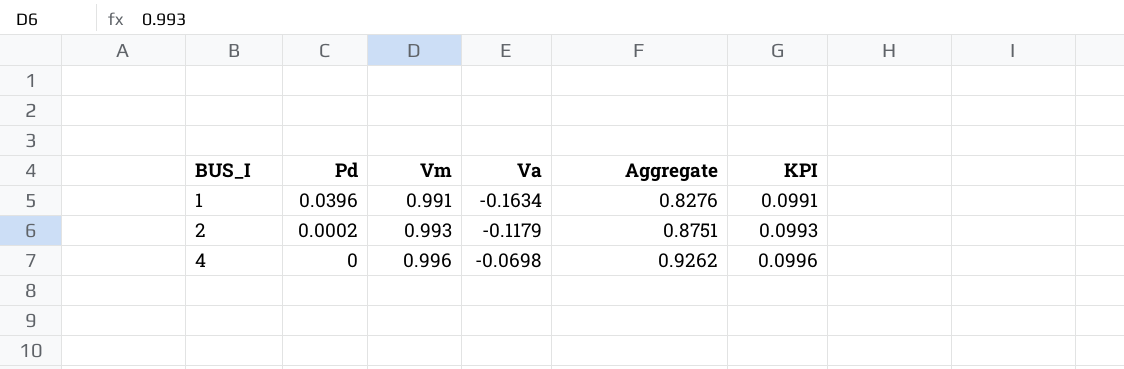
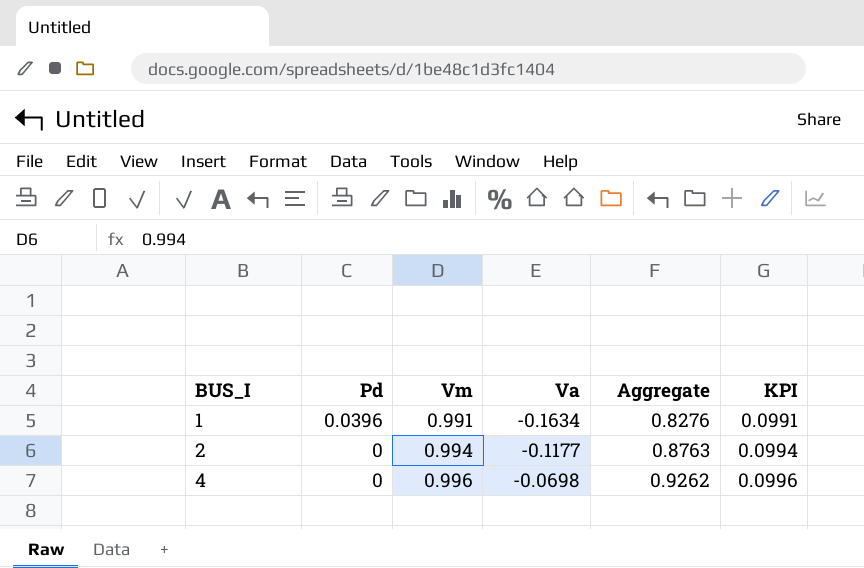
2 | Pd: 0.0002 -> 0
2 | Vm: 0.993 -> 0.994
2 | Va: -0.1179 -> -0.1177
2 | Aggregate: 0.8751 -> 0.8763
2 | KPI: 0.0993 -> 0.0994

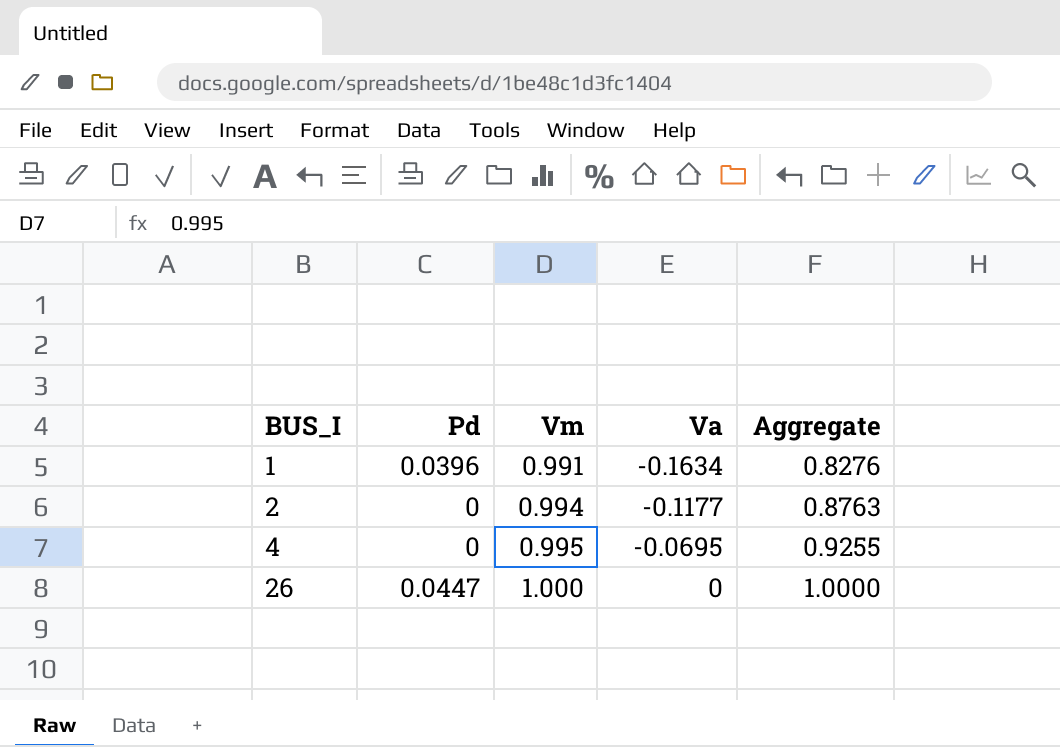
column KPI | formula: [Vm] * 0.1 -> none
4 | Vm: 0.996 -> 0.995
4 | Va: -0.0698 -> -0.0695
4 | Aggregate: 0.9262 -> 0.9255
row 26: none -> 0.0447 | 1.000 | 0 | 1.0000

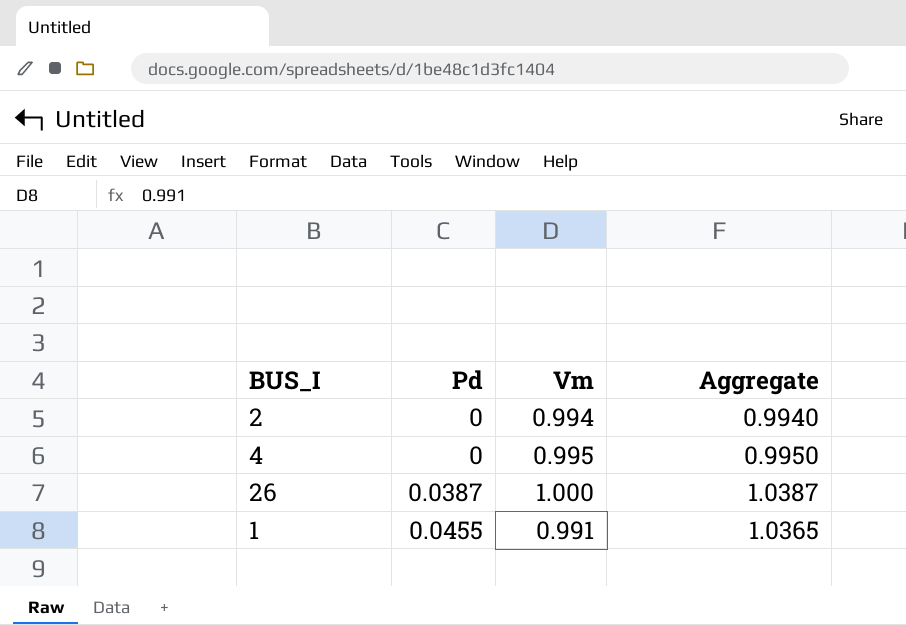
row order: BUS_I ascending -> Pd ascending
column Va | position: 4 -> none
column Aggregate | formula: [Vm] + [Va] -> [Pd] + [Vm]
26 | Pd: 0.0447 -> 0.0387
1 | Pd: 0.0396 -> 0.0455

